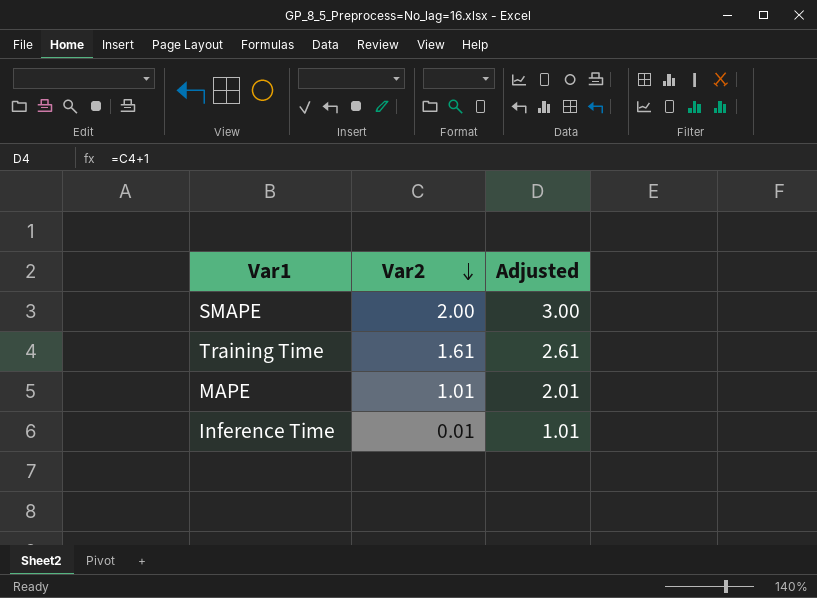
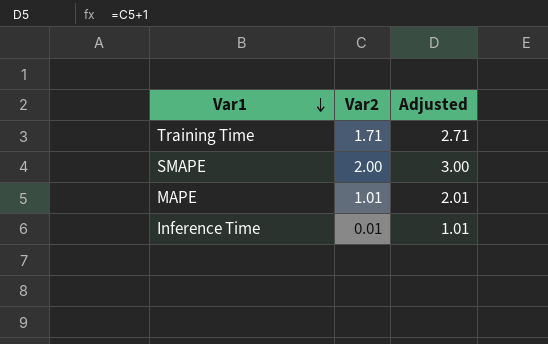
row order: Var2 descending -> Var1 descending
Training Time | Var2: 1.61 -> 1.71
Training Time | Adjusted: 2.61 -> 2.71

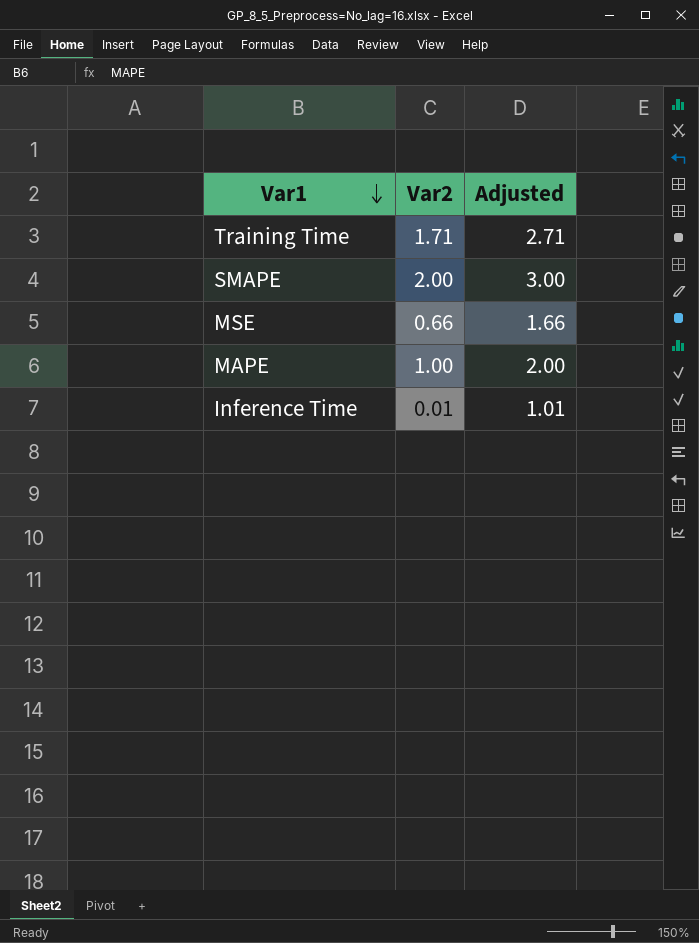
row MSE: none -> 0.66 | 1.66
MAPE | Var2: 1.01 -> 1.00
MAPE | Adjusted: 2.01 -> 2.00

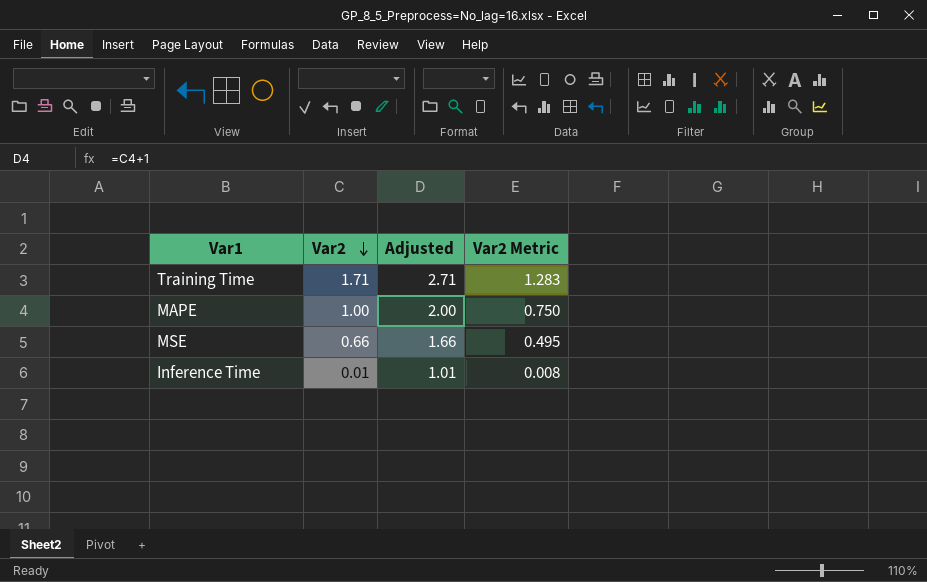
row order: Var1 descending -> Var2 descending
column Var2 Metric | formula: none -> [Var2] * 0.75
row SMAPE: 2.00 | 3.00 -> none

